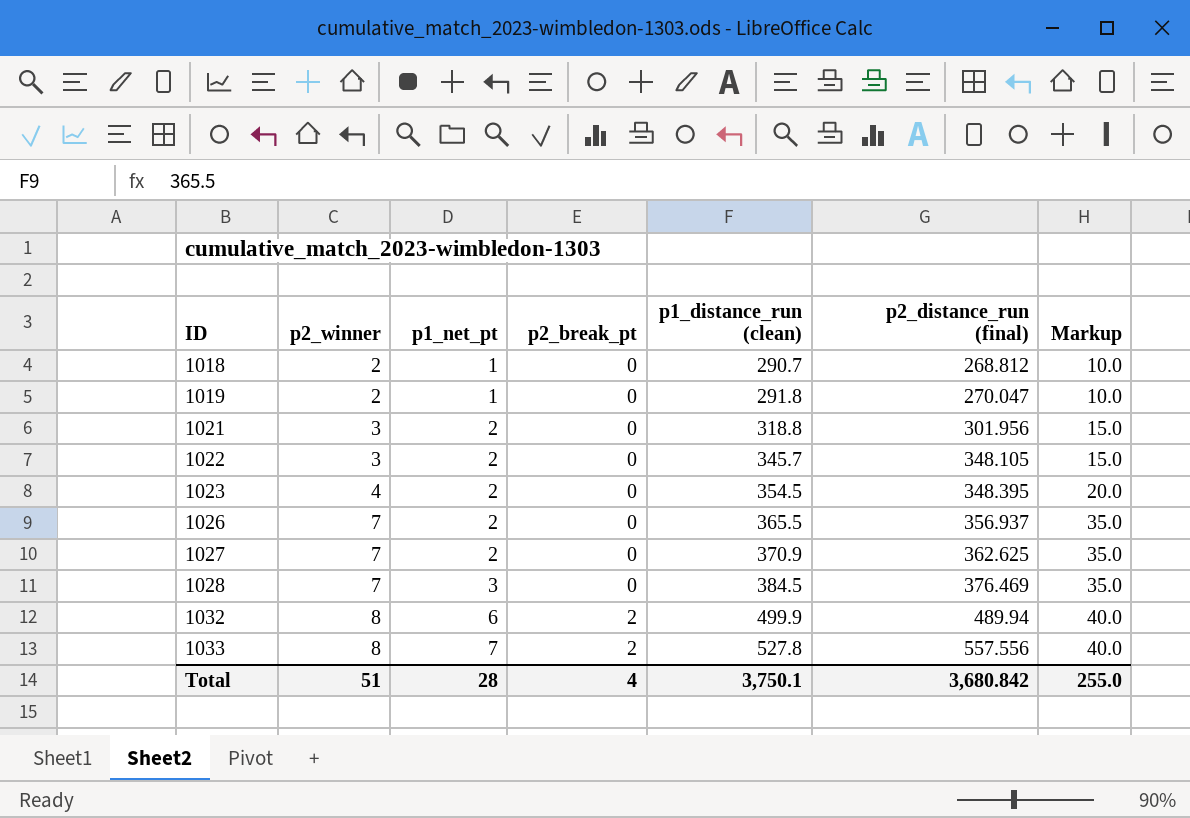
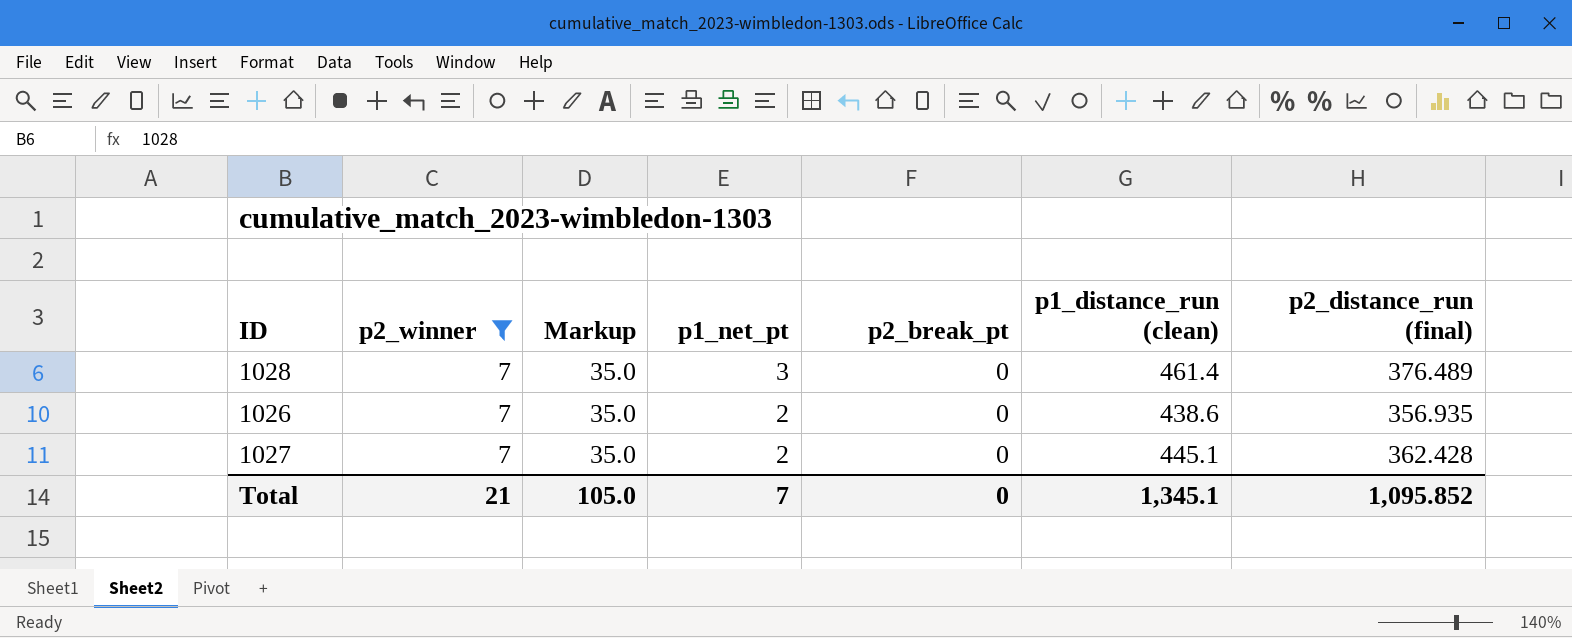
filter: none -> p2_winner = 7
row order: ID ascending -> p1_net_pt descending
column Markup | position: 7 -> 3
1028 | p1_distance_run (clean): 384.5 -> 461.4
1028 | p2_distance_run (final): 376.469 -> 376.489
1026 | p1_distance_run (clean): 365.5 -> 438.6
1026 | p2_distance_run (final): 356.937 -> 356.935
1027 | p1_distance_run (clean): 370.9 -> 445.1
1027 | p2_distance_run (final): 362.625 -> 362.428
Total | p2_winner: 51 -> 21
Total | Markup: 255.0 -> 105.0
Total | p1_net_pt: 28 -> 7
Total | p2_break_pt: 4 -> 0
Total | p1_distance_run (clean): 3,750.1 -> 1,345.1
Total | p2_distance_run (final): 3,680.842 -> 1,095.852

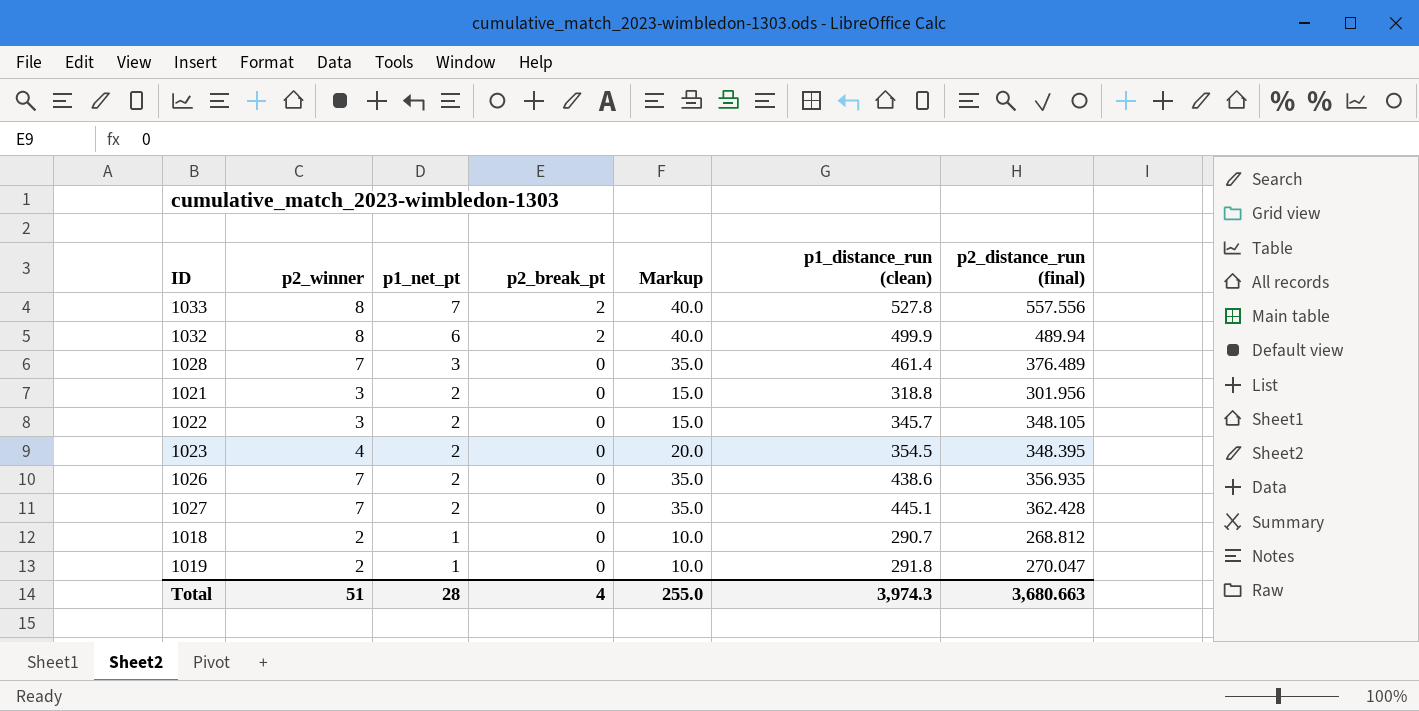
filter: p2_winner = 7 -> none
column Markup | position: 3 -> 5
Total | p2_winner: 21 -> 51
Total | p1_net_pt: 7 -> 28
Total | p2_break_pt: 0 -> 4
Total | Markup: 105.0 -> 255.0
Total | p1_distance_run (clean): 1,345.1 -> 3,974.3
Total | p2_distance_run (final): 1,095.852 -> 3,680.663

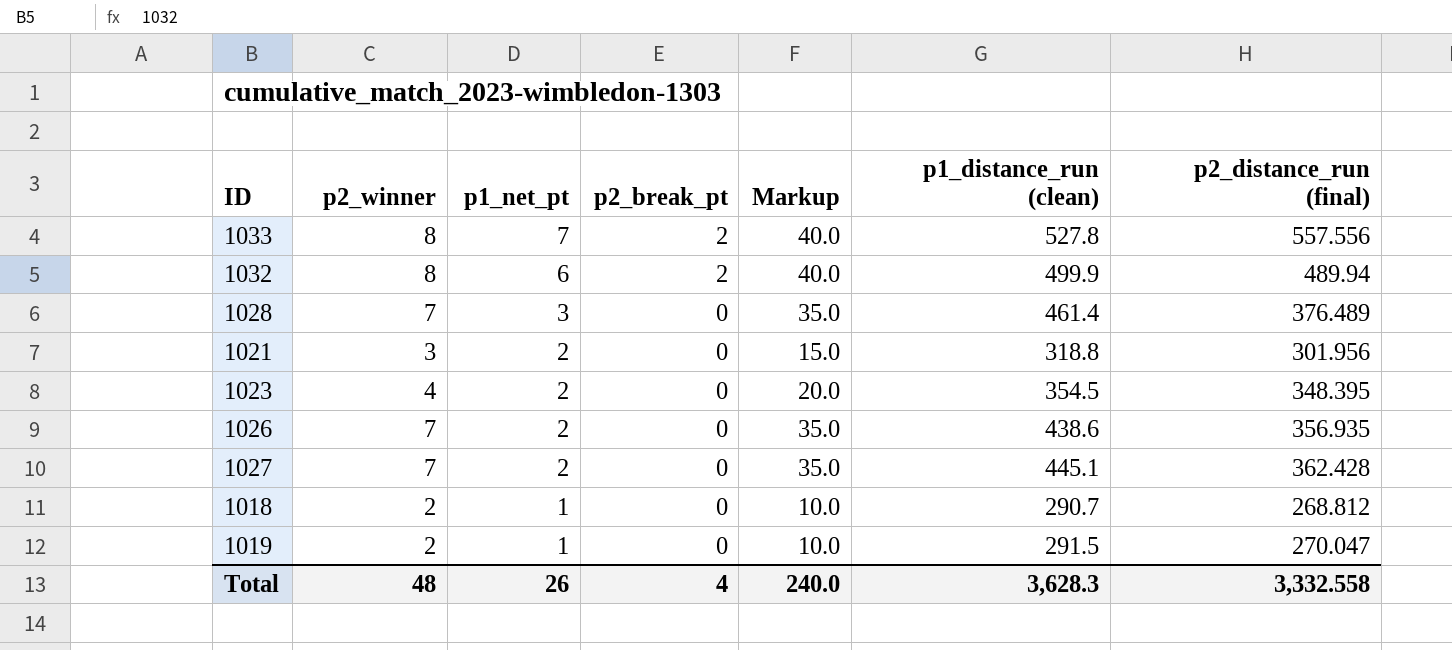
row 1022: 3 | 2 | 0 | 15.0 | 345.7 | 348.105 -> none
1019 | p1_distance_run (clean): 291.8 -> 291.5
Total | p2_winner: 51 -> 48
Total | p1_net_pt: 28 -> 26
Total | Markup: 255.0 -> 240.0
Total | p1_distance_run (clean): 3,974.3 -> 3,628.3
Total | p2_distance_run (final): 3,680.663 -> 3,332.558

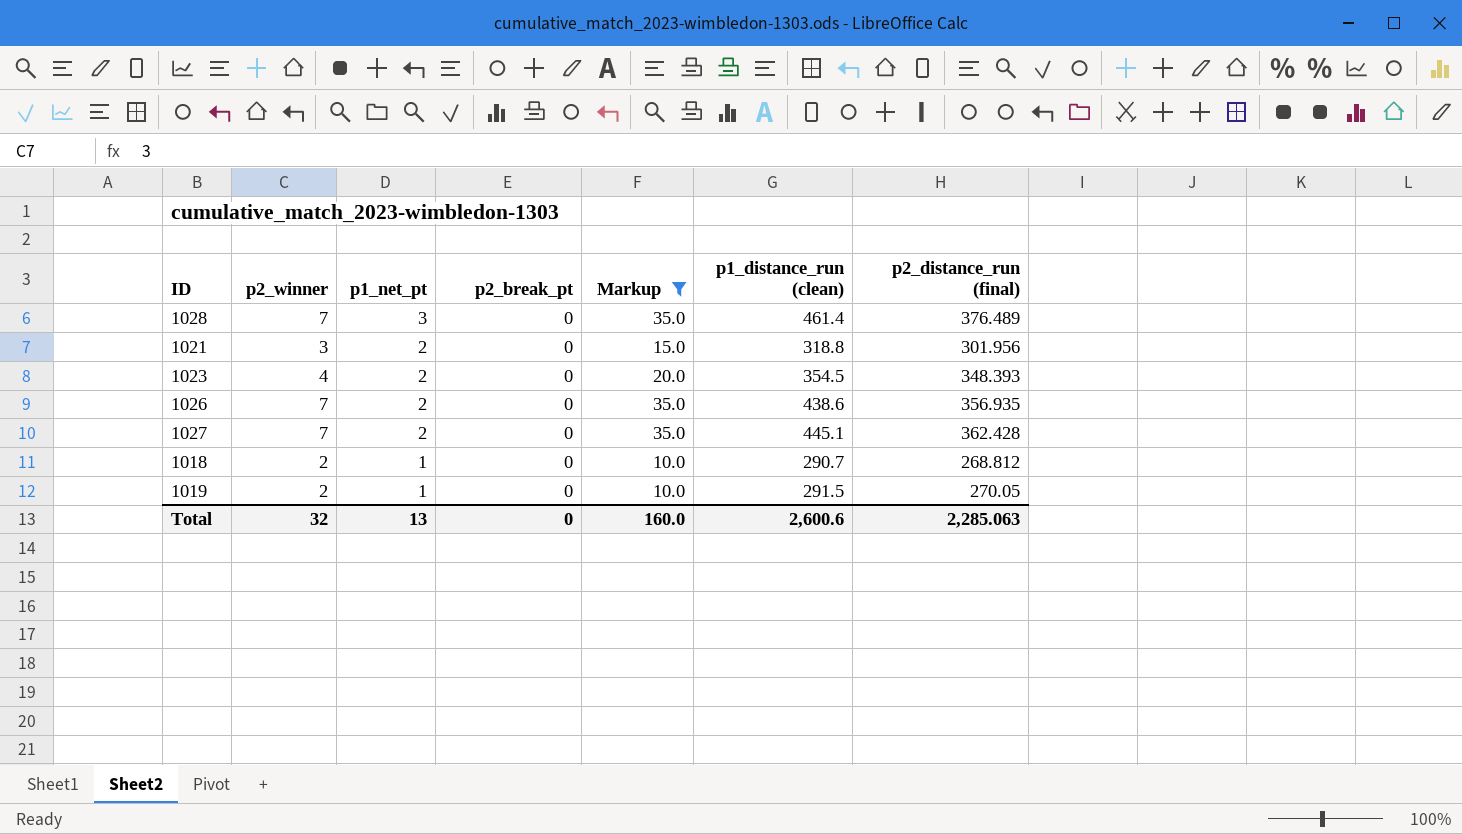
filter: none -> Markup != 40.0
1023 | p2_distance_run (final): 348.395 -> 348.393
1019 | p2_distance_run (final): 270.047 -> 270.05
Total | p2_winner: 48 -> 32
Total | p1_net_pt: 26 -> 13
Total | p2_break_pt: 4 -> 0
Total | Markup: 240.0 -> 160.0
Total | p1_distance_run (clean): 3,628.3 -> 2,600.6
Total | p2_distance_run (final): 3,332.558 -> 2,285.063

